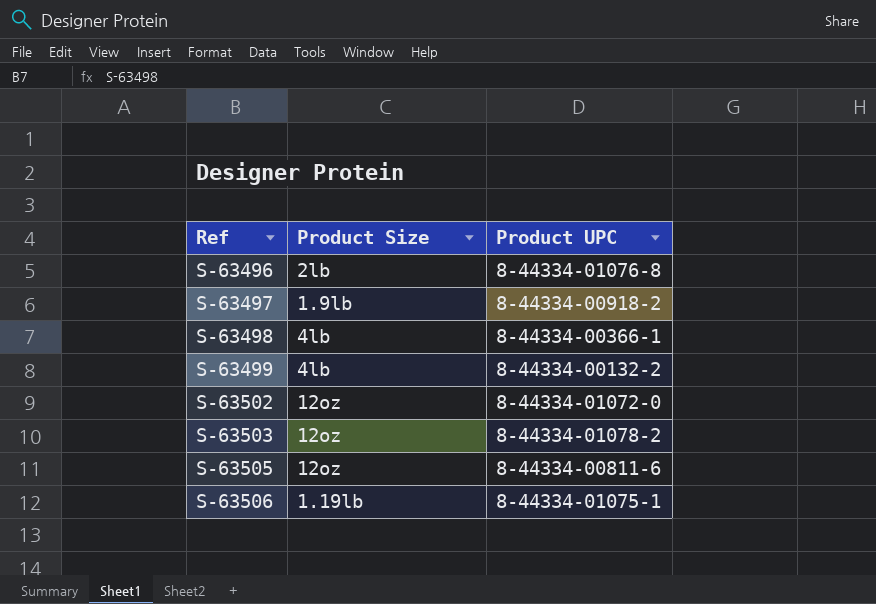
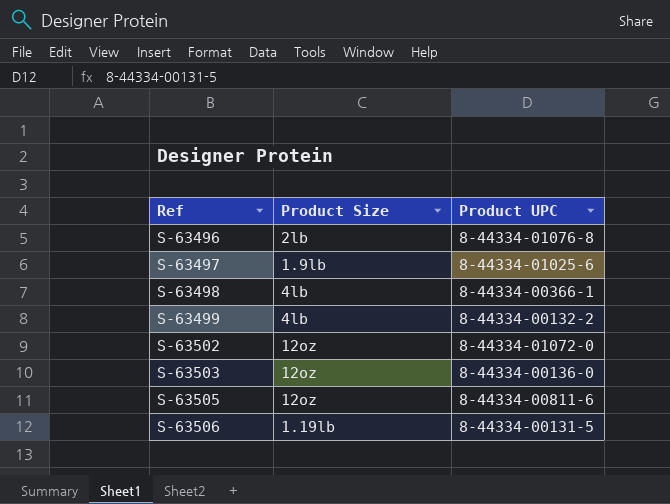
S-63497 | Product UPC: 8-44334-00918-2 -> 8-44334-01025-6
S-63503 | Product UPC: 8-44334-01078-2 -> 8-44334-00136-0
S-63506 | Product UPC: 8-44334-01075-1 -> 8-44334-00131-5

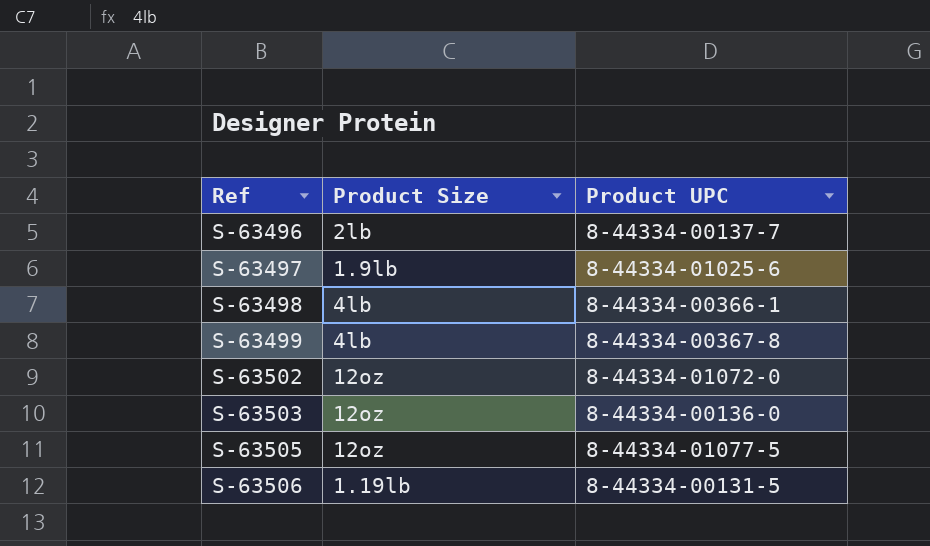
S-63496 | Product UPC: 8-44334-01076-8 -> 8-44334-00137-7
S-63499 | Product UPC: 8-44334-00132-2 -> 8-44334-00367-8
S-63505 | Product UPC: 8-44334-00811-6 -> 8-44334-01077-5

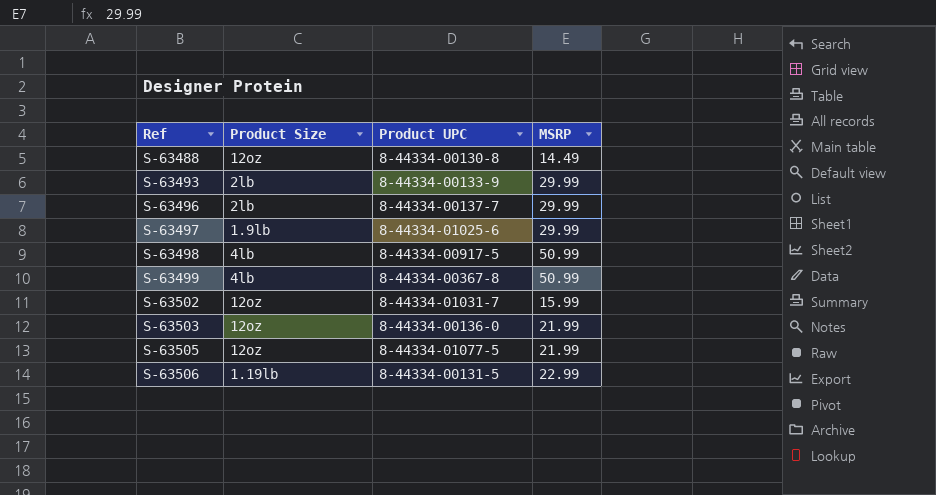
column MSRP | position: none -> 4
row S-63488: none -> 12oz | 8-44334-00130-8 | 14.49
row S-63493: none -> 2lb | 8-44334-00133-9 | 29.99
S-63498 | Product UPC: 8-44334-00366-1 -> 8-44334-00917-5
S-63502 | Product UPC: 8-44334-01072-0 -> 8-44334-01031-7

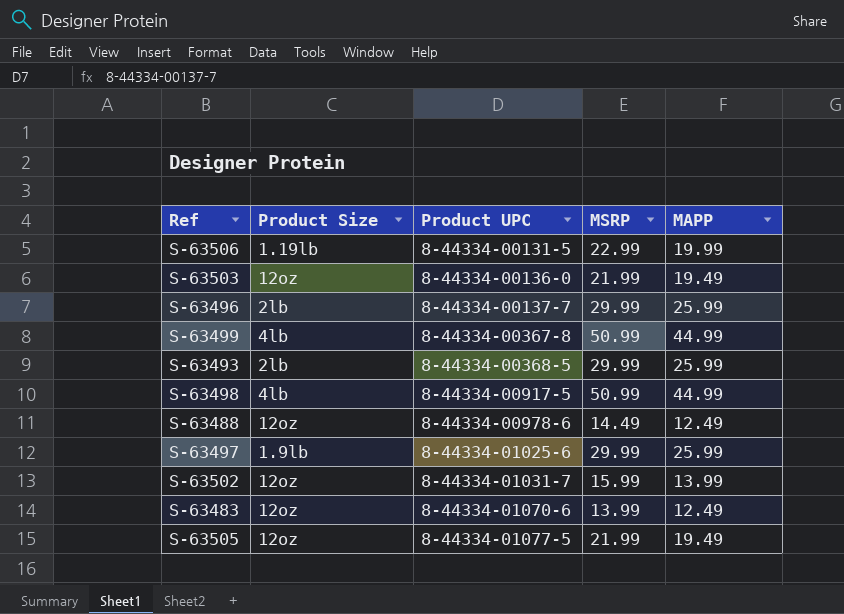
row order: Ref ascending -> Product UPC ascending
column MAPP | position: none -> 5
S-63493 | Product UPC: 8-44334-00133-9 -> 8-44334-00368-5
S-63488 | Product UPC: 8-44334-00130-8 -> 8-44334-00978-6
row S-63483: none -> 12oz | 8-44334-01070-6 | 13.99 | 12.49

